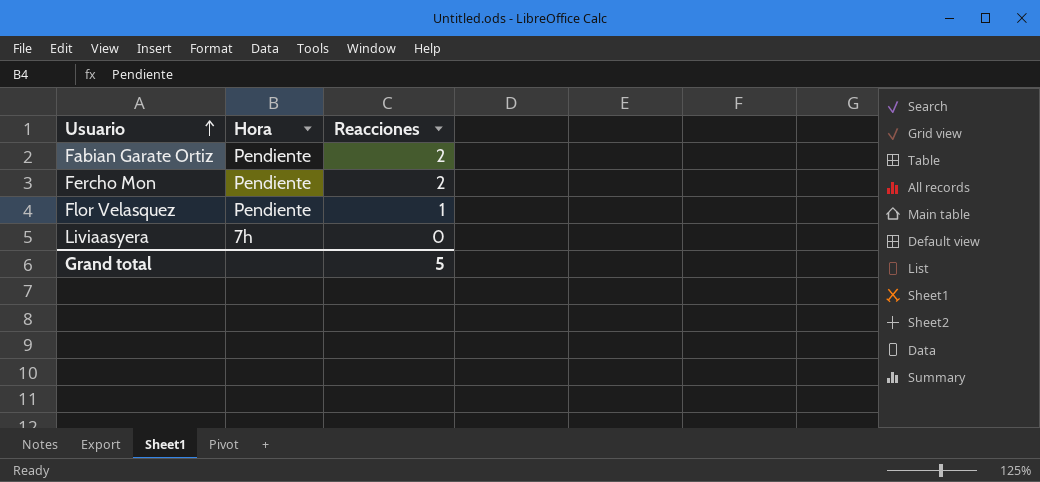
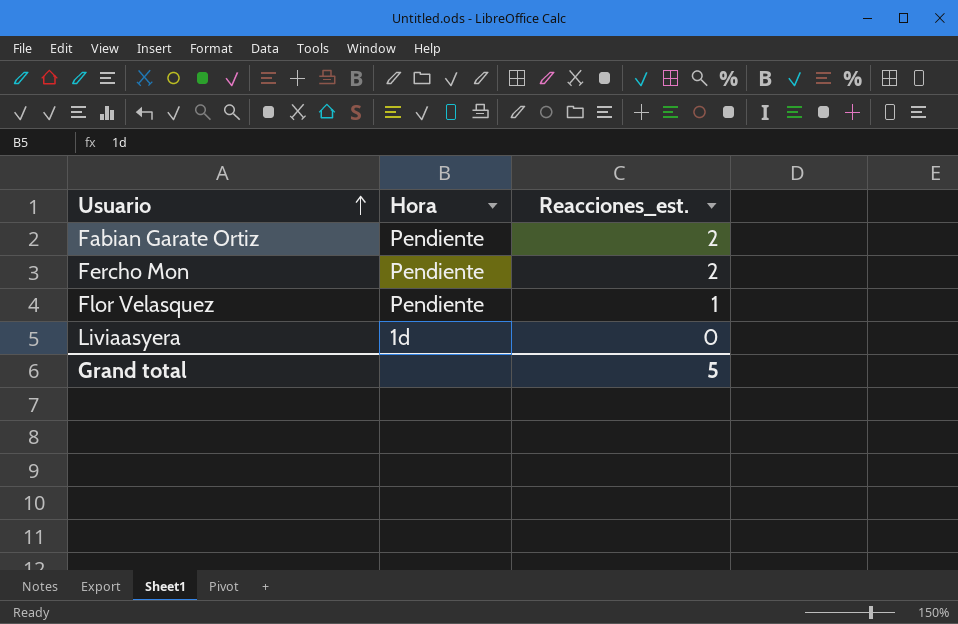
column name: Reacciones -> Reacciones_est.
Liviaasyera | Hora: 7h -> 1d

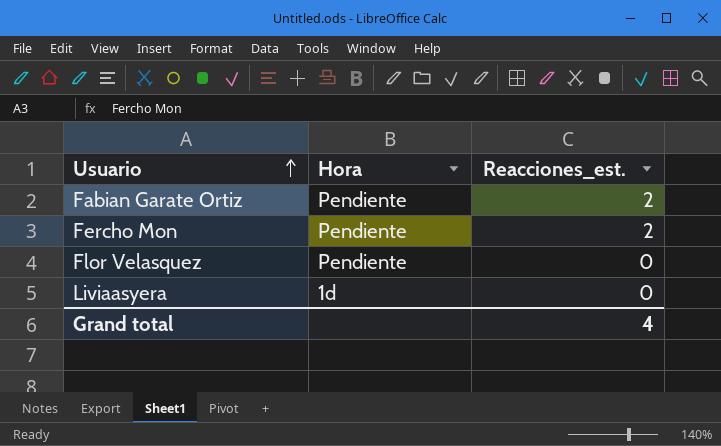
Flor Velasquez | Reacciones_est.: 1 -> 0
Grand total | Reacciones_est.: 5 -> 4

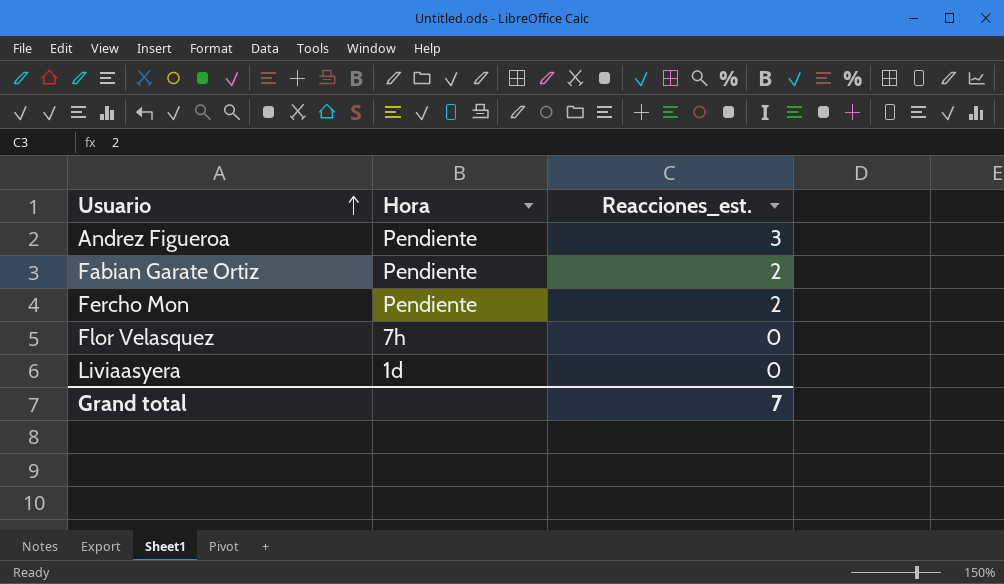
row Andrez Figueroa: none -> Pendiente | 3
Flor Velasquez | Hora: Pendiente -> 7h
Grand total | Reacciones_est.: 4 -> 7

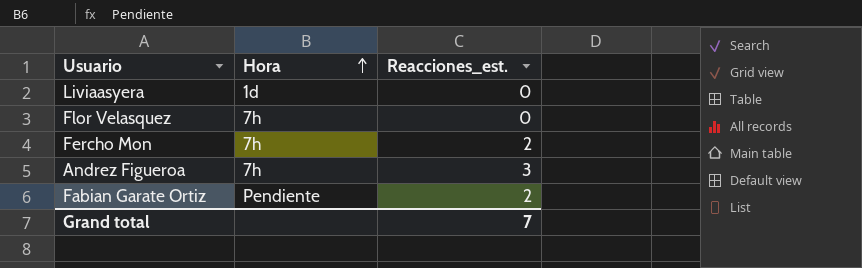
row order: Usuario ascending -> Hora ascending
Fercho Mon | Hora: Pendiente -> 7h
Andrez Figueroa | Hora: Pendiente -> 7h

